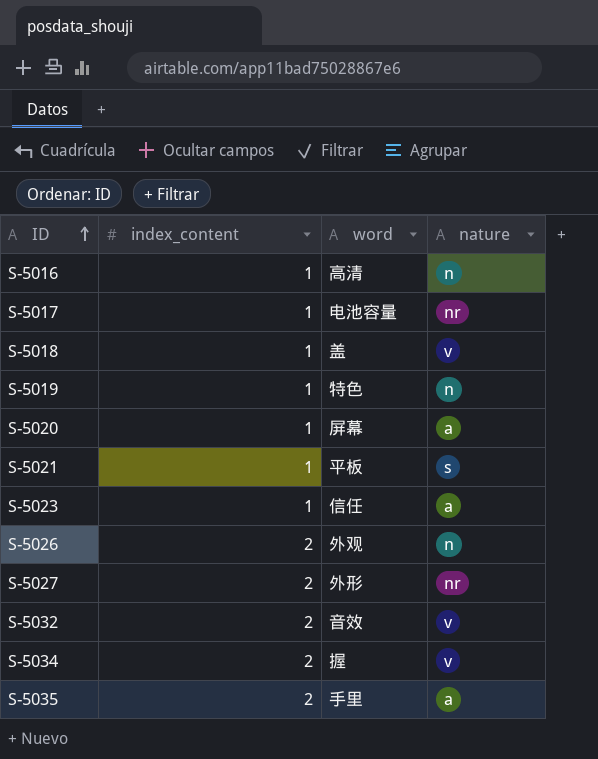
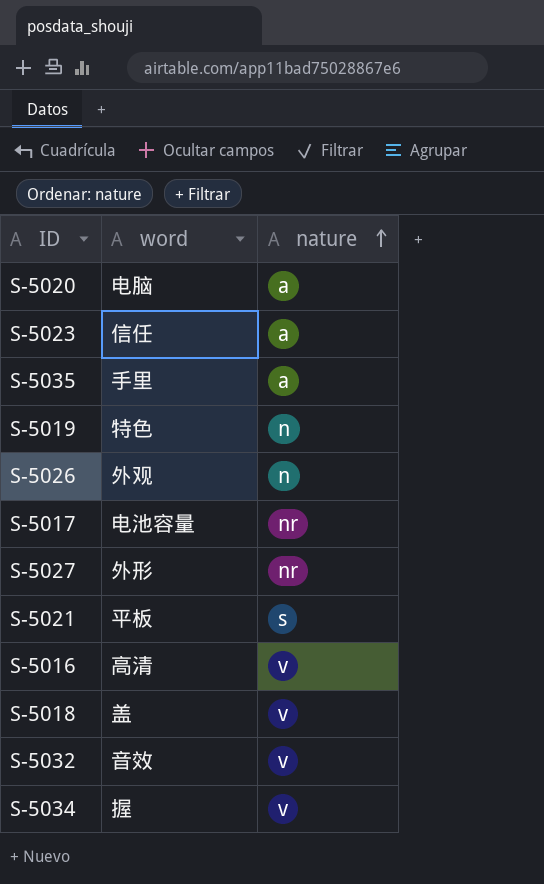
row order: ID ascending -> nature ascending
column index_content | position: 2 -> none
S-5020 | word: 屏幕 -> 电脑
S-5016 | nature: n -> v

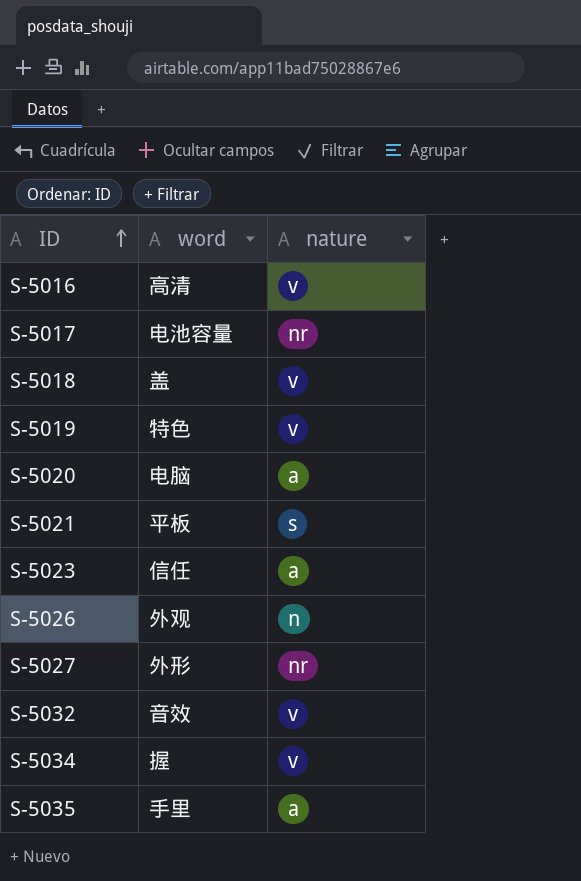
row order: nature ascending -> ID ascending
S-5019 | nature: n -> v

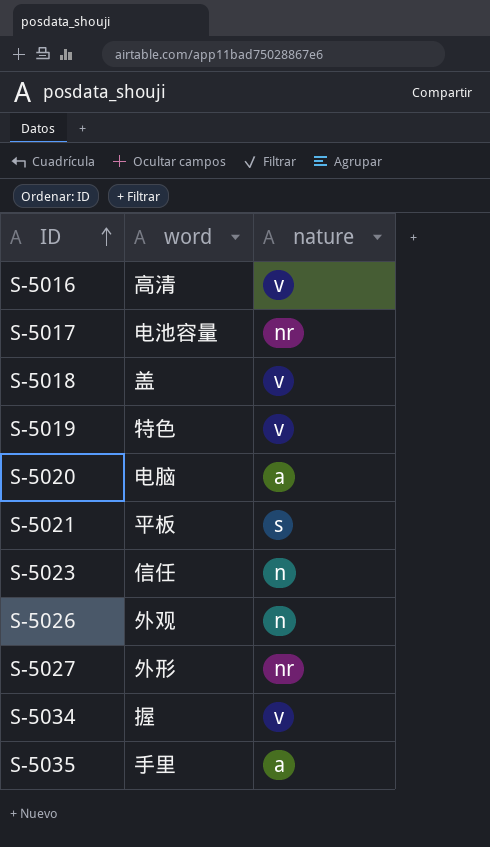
row S-5032: 音效 | v -> none
S-5023 | nature: a -> n

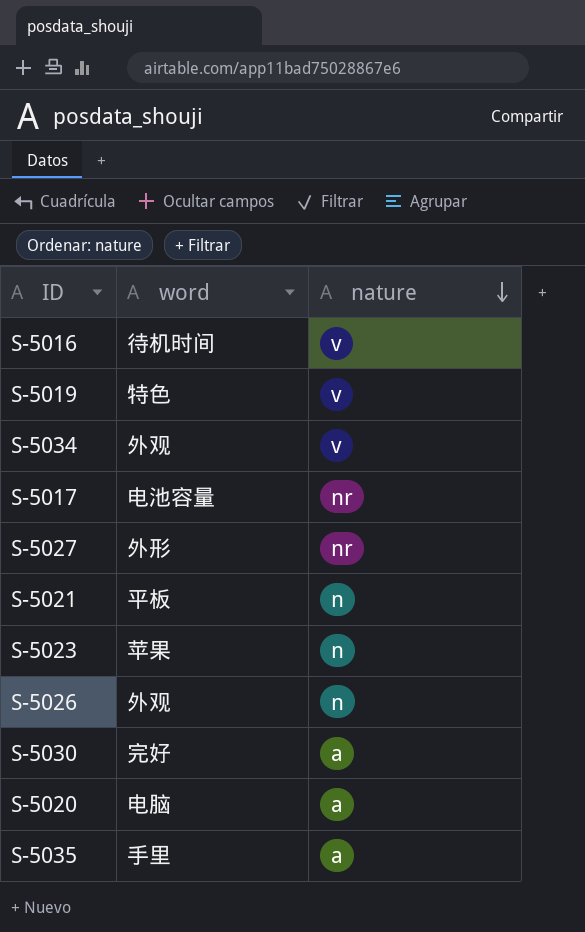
row order: ID ascending -> nature descending
row S-5018: 盖 | v -> none
S-5016 | word: 高清 -> 待机时间
S-5034 | word: 握 -> 外观
S-5021 | nature: s -> n
S-5023 | word: 信任 -> 苹果
row S-5030: none -> 完好 | a

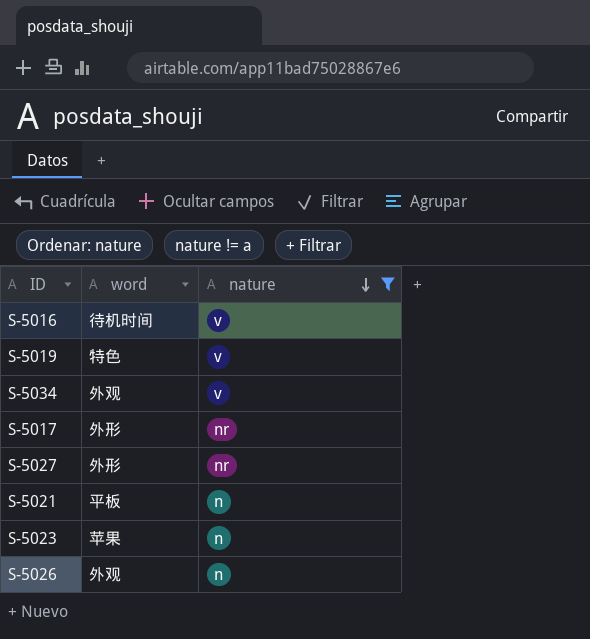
filter: none -> nature != a
S-5017 | word: 电池容量 -> 外形

